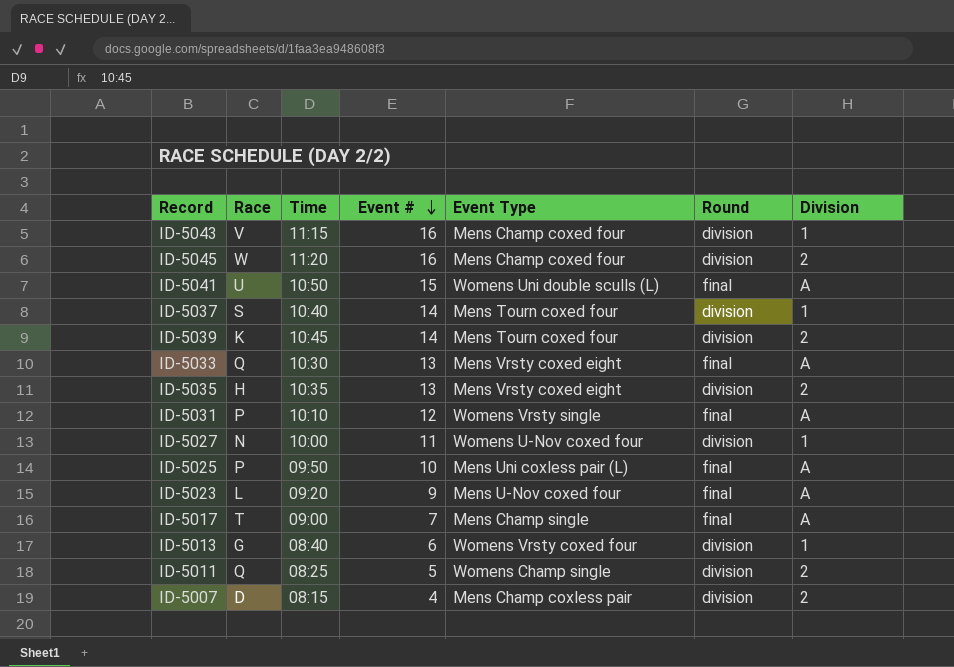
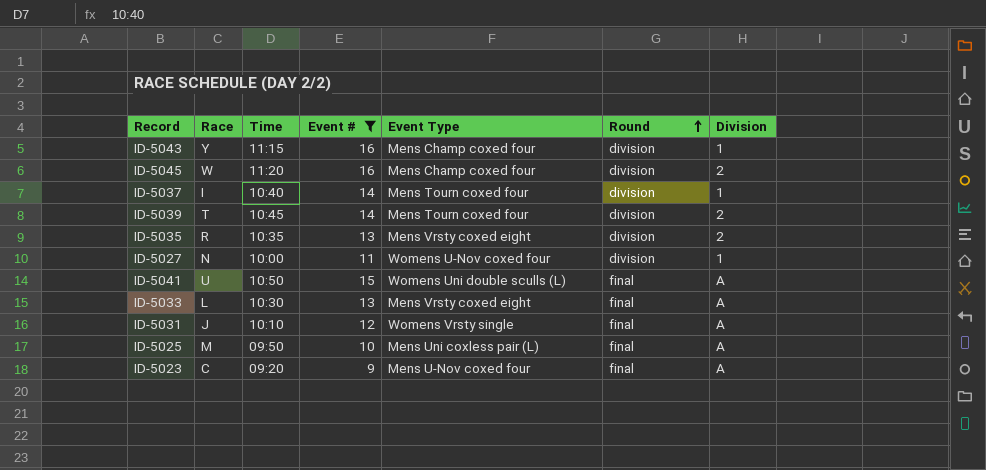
filter: none -> Event # >= 9
row order: Event # descending -> Round ascending
ID-5043 | Race: V -> Y
ID-5037 | Race: S -> I
ID-5039 | Race: K -> T
ID-5035 | Race: H -> R
ID-5033 | Race: Q -> L
ID-5031 | Race: P -> J
ID-5025 | Race: P -> M
ID-5023 | Race: L -> C

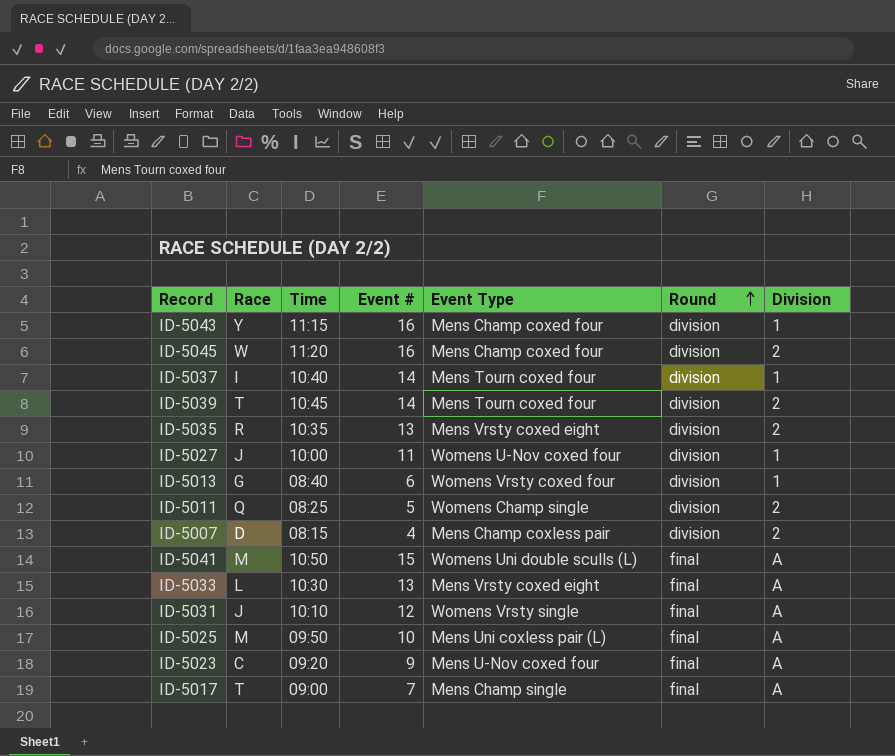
filter: Event # >= 9 -> none
ID-5027 | Race: N -> J
ID-5041 | Race: U -> M

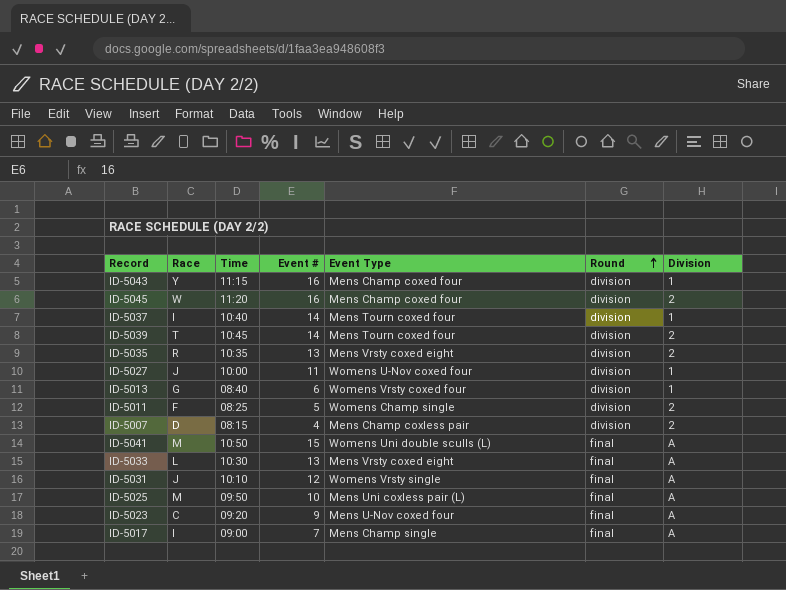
ID-5011 | Race: Q -> F
ID-5017 | Race: T -> I

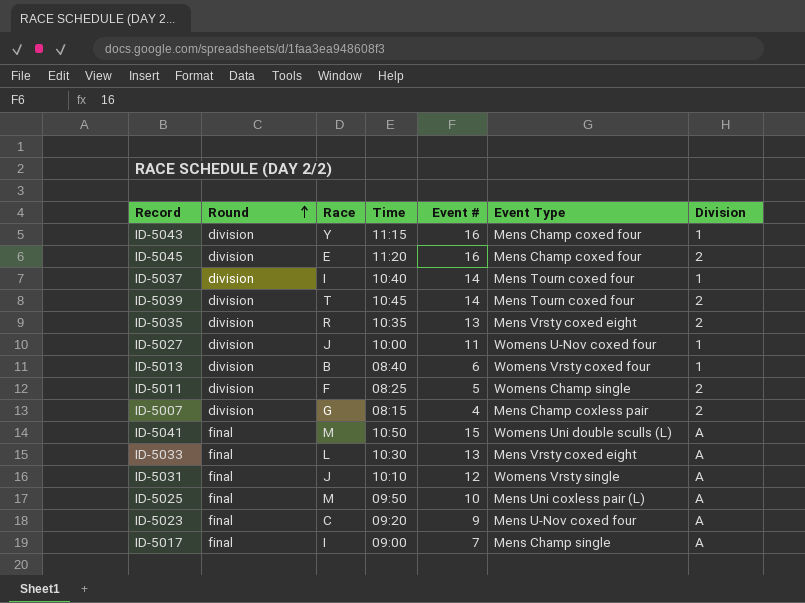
column Round | position: 6 -> 2
ID-5045 | Race: W -> E
ID-5013 | Race: G -> B
ID-5007 | Race: D -> G

